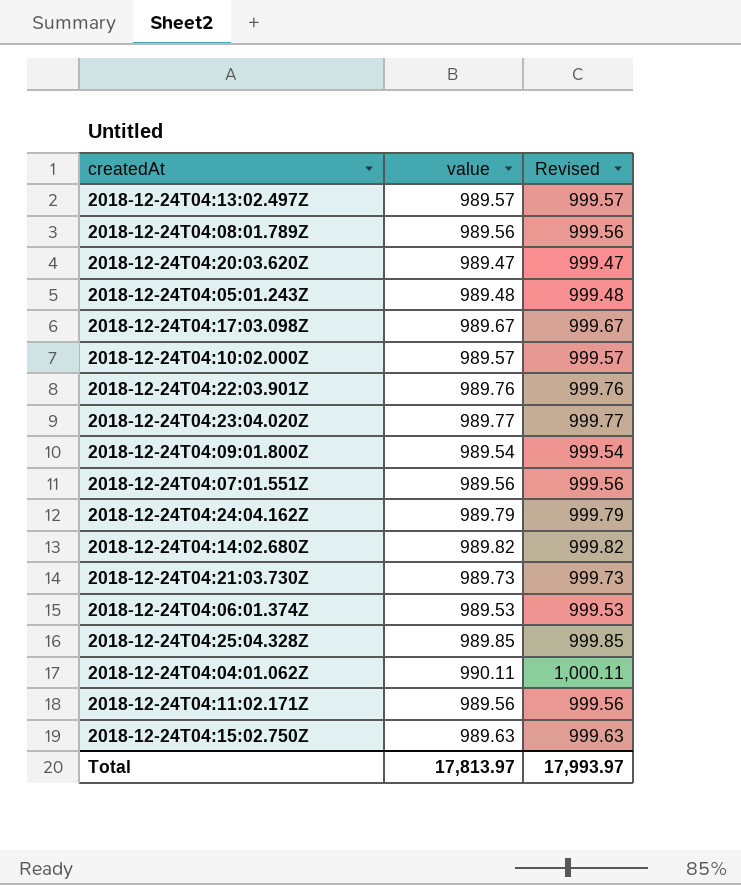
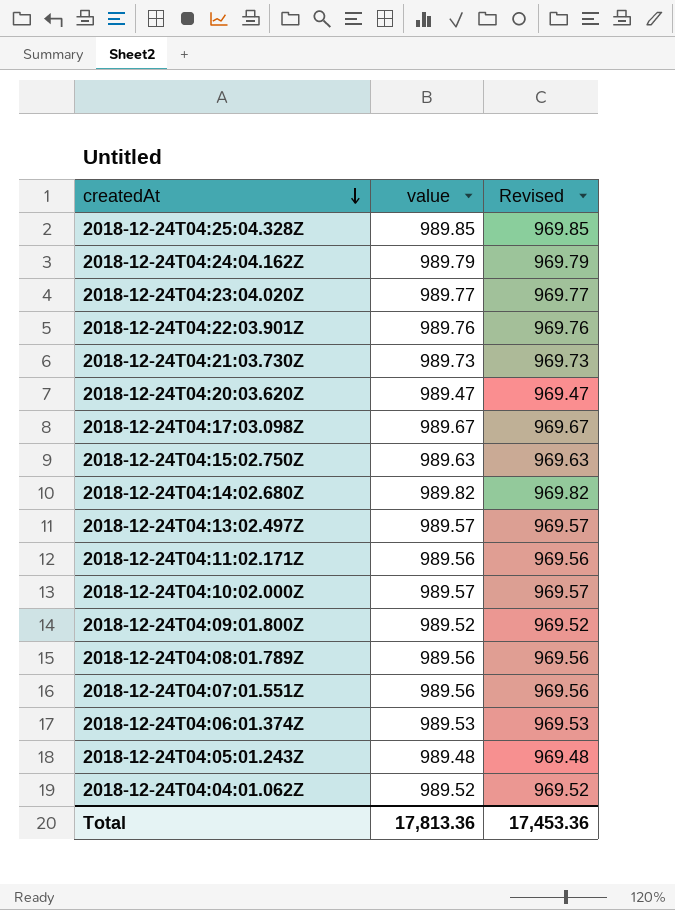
row order: none -> createdAt descending
column Revised | formula: [value] + 10 -> [value] - 20
2018-12-24T04:09:01.800Z | value: 989.54 -> 989.52
2018-12-24T04:04:01.062Z | value: 990.11 -> 989.52
Total | value: 17,813.97 -> 17,813.36
Total | Revised: 17,993.97 -> 17,453.36

